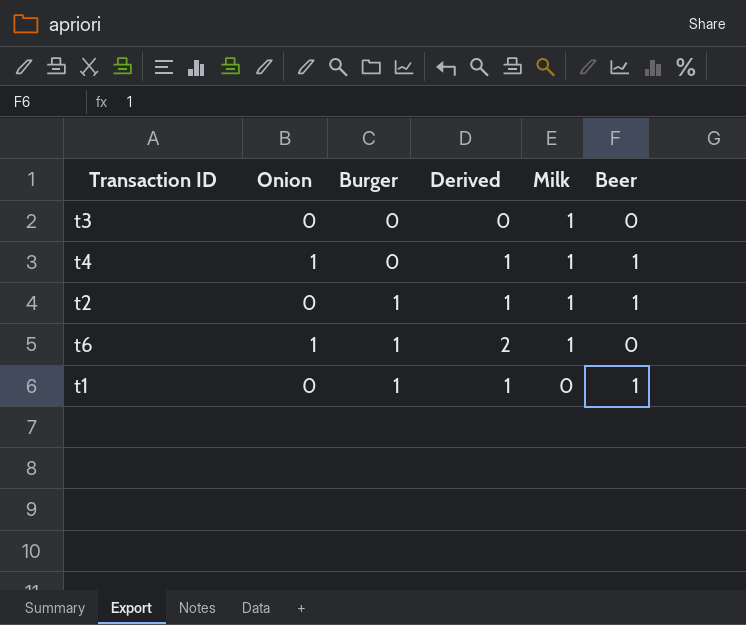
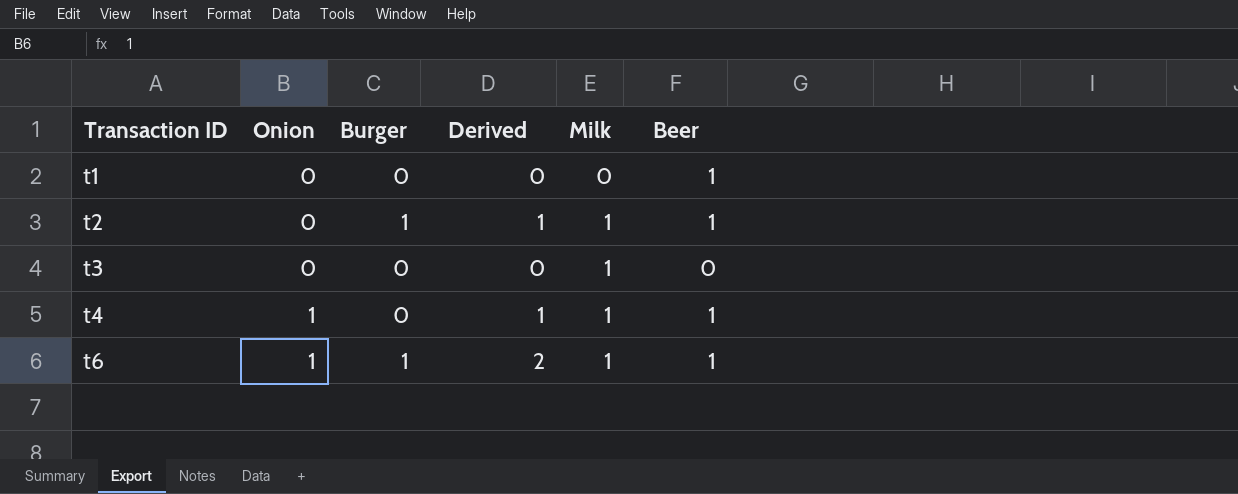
row order: Burger ascending -> Transaction ID ascending
t1 | Burger: 1 -> 0
t1 | Derived: 1 -> 0
t6 | Beer: 0 -> 1

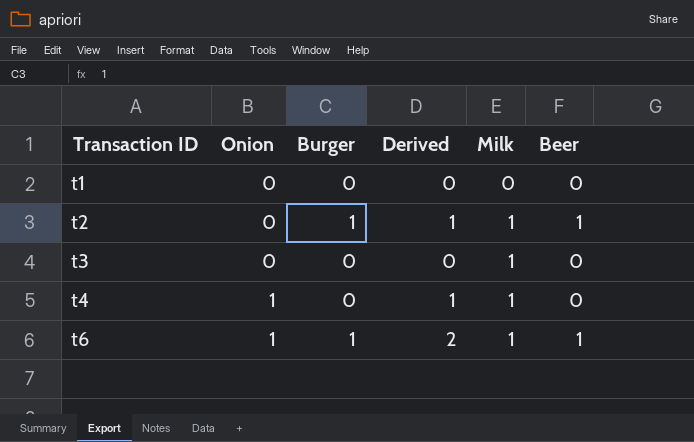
t1 | Beer: 1 -> 0
t4 | Beer: 1 -> 0

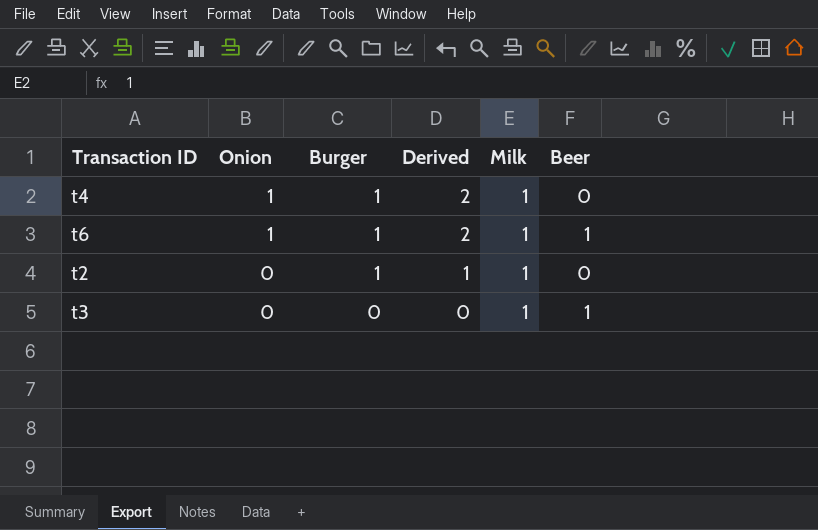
row order: Transaction ID ascending -> Onion descending
row t1: 0 | 0 | 0 | 0 | 0 -> none
t4 | Burger: 0 -> 1
t4 | Derived: 1 -> 2
t2 | Beer: 1 -> 0
t3 | Beer: 0 -> 1

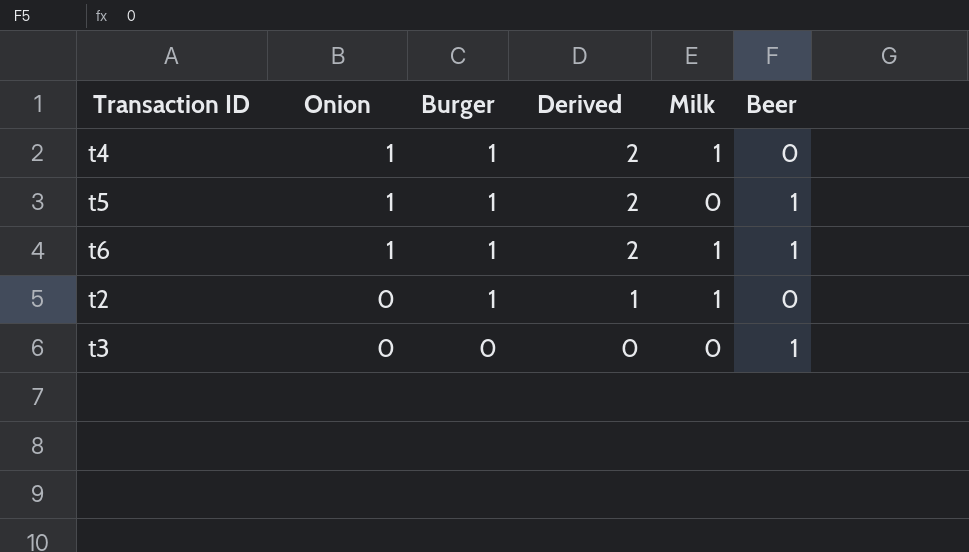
row t5: none -> 1 | 1 | 2 | 0 | 1
t3 | Milk: 1 -> 0

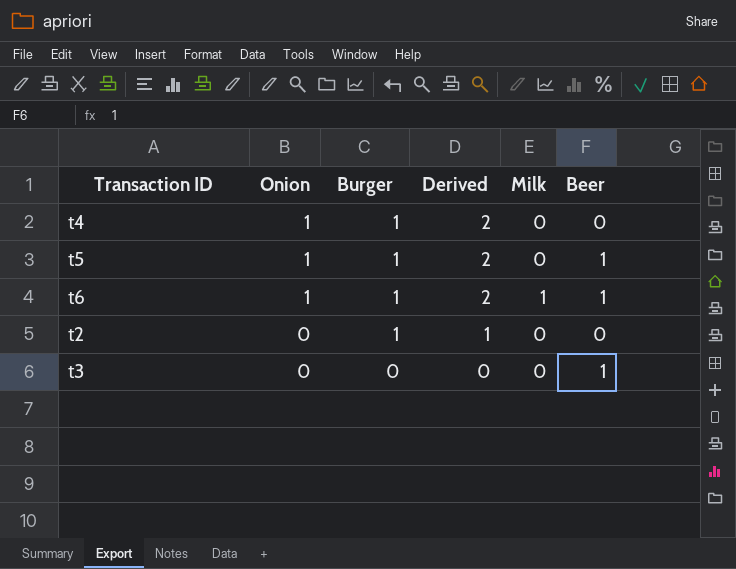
t4 | Milk: 1 -> 0
t2 | Milk: 1 -> 0

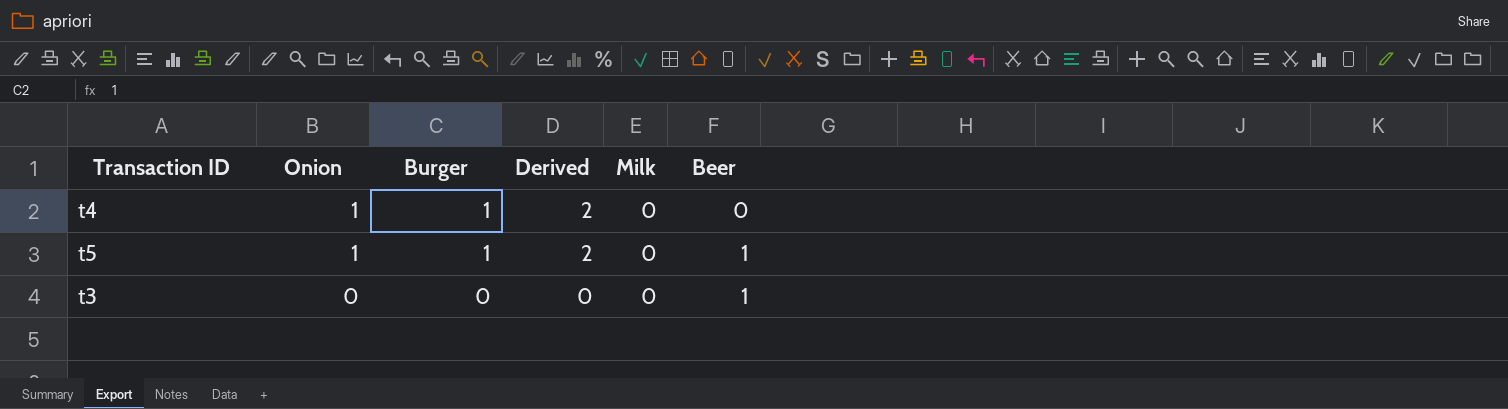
row t6: 1 | 1 | 2 | 1 | 1 -> none
row t2: 0 | 1 | 1 | 0 | 0 -> none

